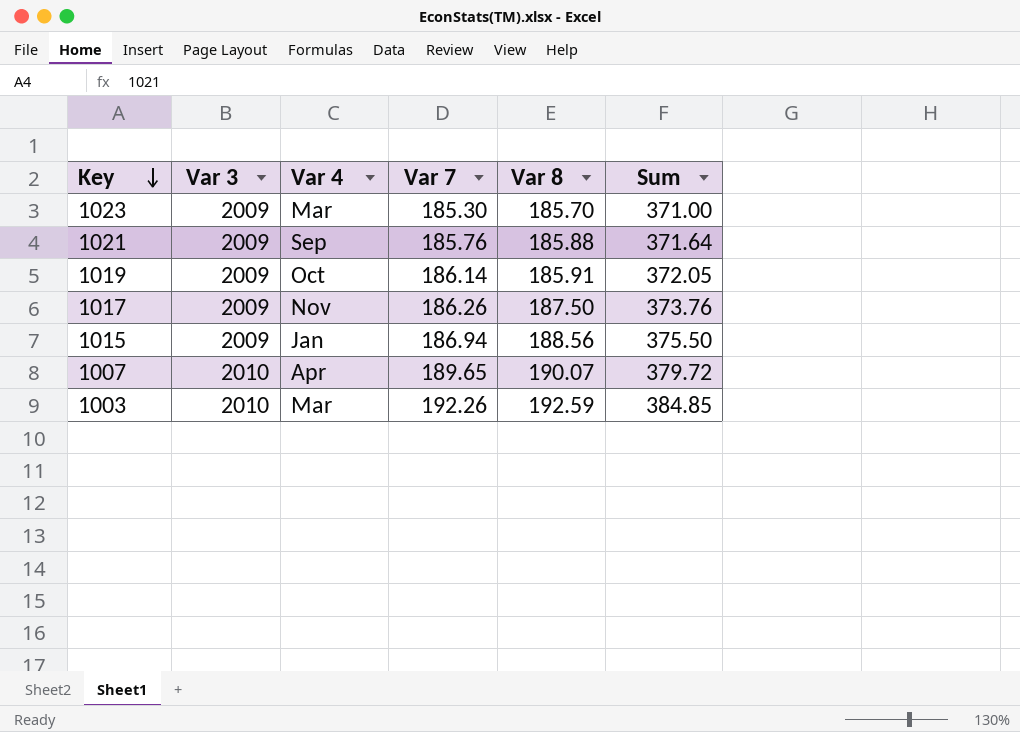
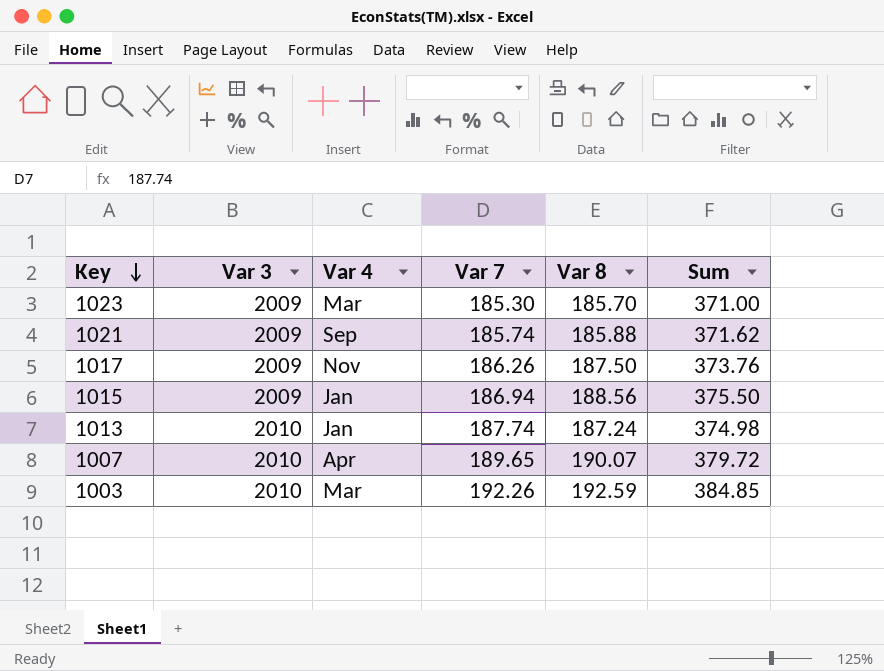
row 1019: 2009 | Oct | 186.14 | 185.91 | 372.05 -> none
1021 | Var 7: 185.76 -> 185.74
1021 | Sum: 371.64 -> 371.62
row 1013: none -> 2010 | Jan | 187.74 | 187.24 | 374.98

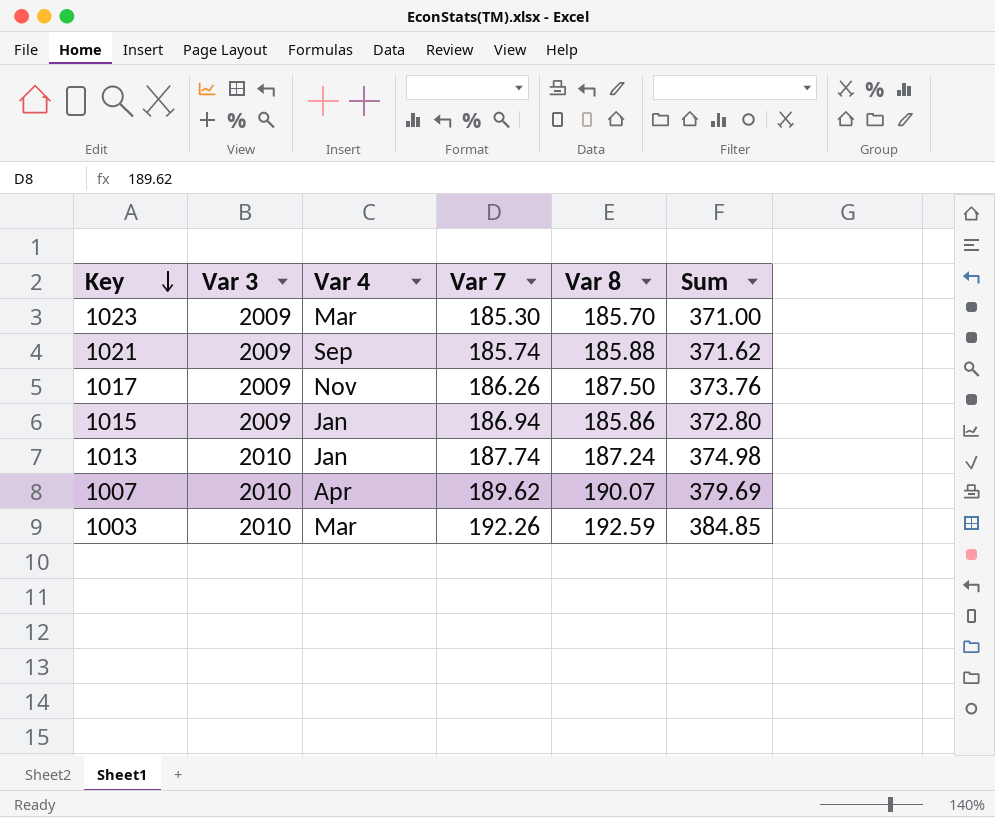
1015 | Var 8: 188.56 -> 185.86
1015 | Sum: 375.50 -> 372.80
1007 | Var 7: 189.65 -> 189.62
1007 | Sum: 379.72 -> 379.69

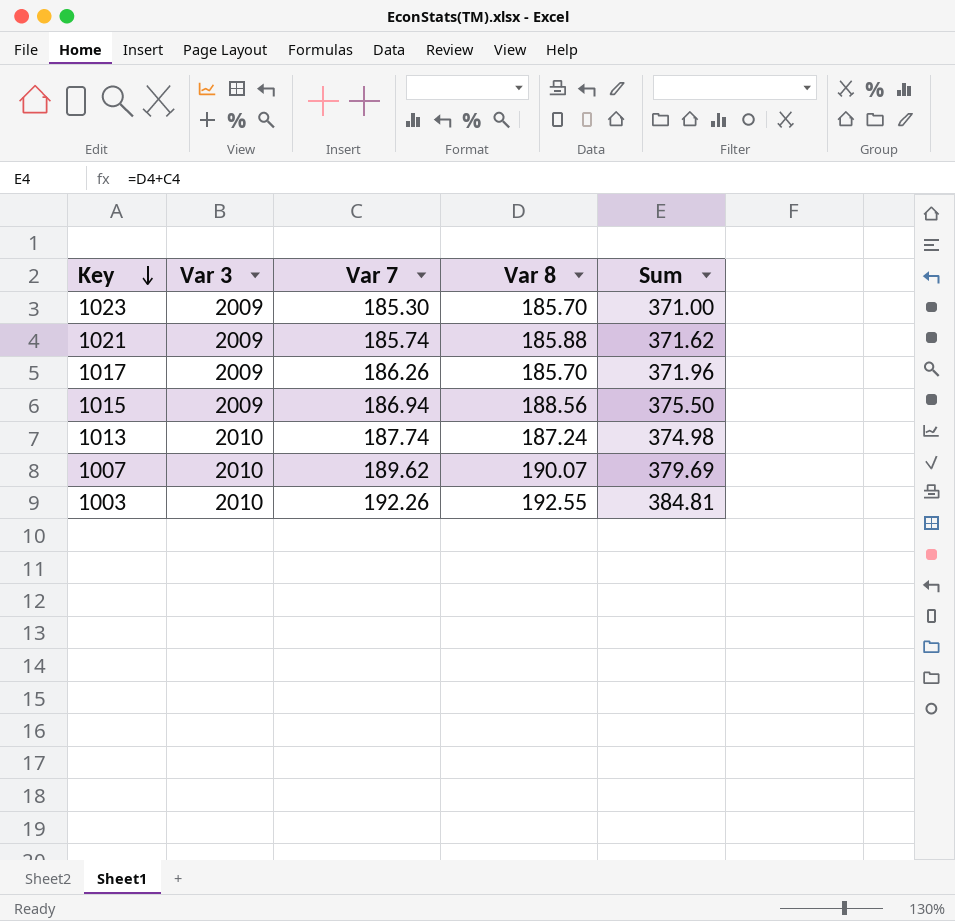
column Var 4 | position: 3 -> none
1017 | Var 8: 187.50 -> 185.70
1017 | Sum: 373.76 -> 371.96
1015 | Var 8: 185.86 -> 188.56
1015 | Sum: 372.80 -> 375.50
1003 | Var 8: 192.59 -> 192.55
1003 | Sum: 384.85 -> 384.81

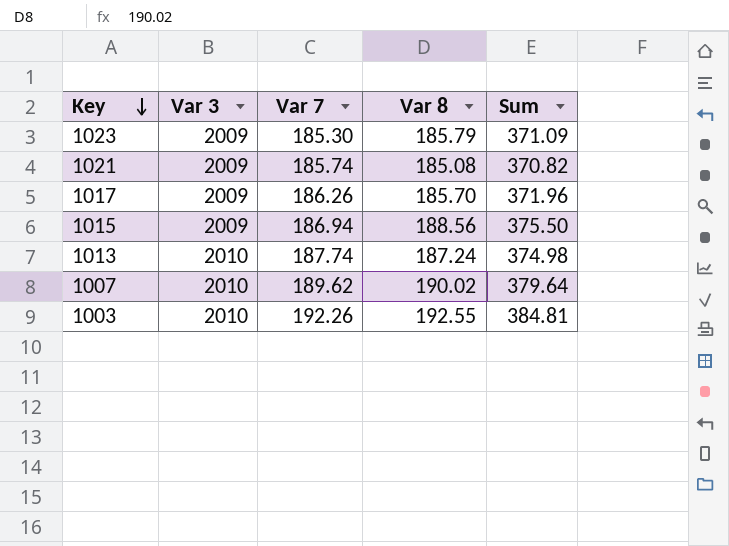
1023 | Var 8: 185.70 -> 185.79
1023 | Sum: 371.00 -> 371.09
1021 | Var 8: 185.88 -> 185.08
1021 | Sum: 371.62 -> 370.82
1007 | Var 8: 190.07 -> 190.02
1007 | Sum: 379.69 -> 379.64

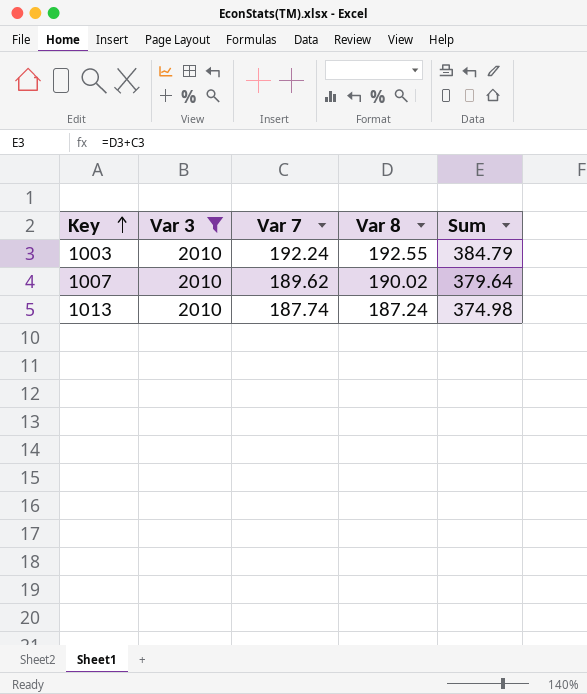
filter: none -> Var 3 = 2010
row order: Key descending -> Key ascending
1003 | Var 7: 192.26 -> 192.24
1003 | Sum: 384.81 -> 384.79

